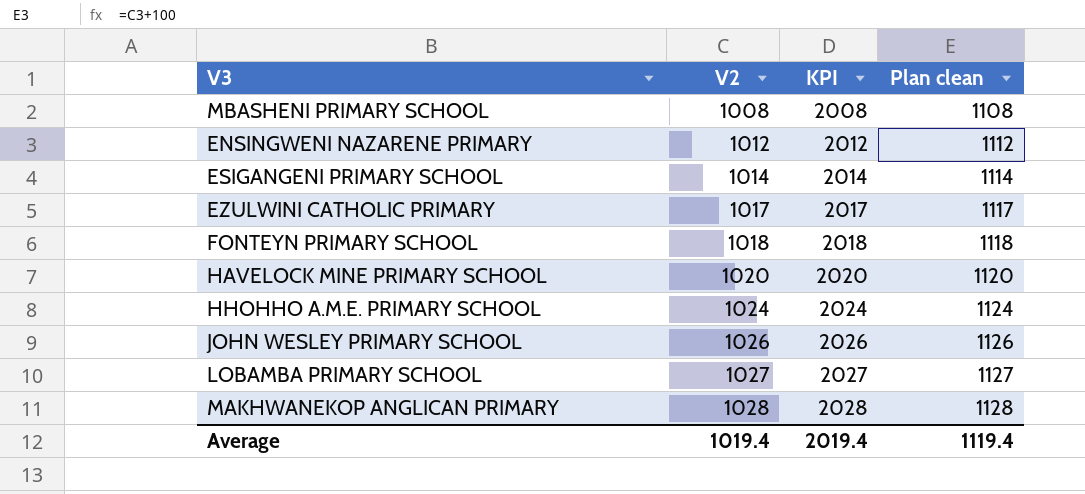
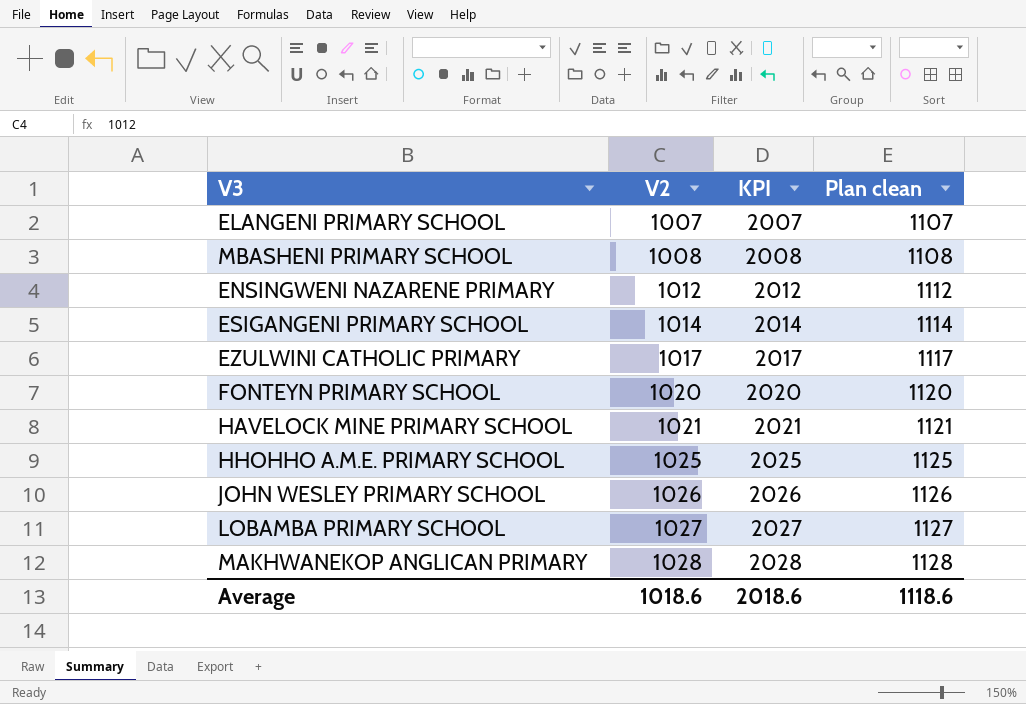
row ELANGENI PRIMARY SCHOOL: none -> 1007 | 2007 | 1107
FONTEYN PRIMARY SCHOOL | V2: 1018 -> 1020
FONTEYN PRIMARY SCHOOL | KPI: 2018 -> 2020
FONTEYN PRIMARY SCHOOL | Plan clean: 1118 -> 1120
HAVELOCK MINE PRIMARY SCHOOL | V2: 1020 -> 1021
HAVELOCK MINE PRIMARY SCHOOL | KPI: 2020 -> 2021
HAVELOCK MINE PRIMARY SCHOOL | Plan clean: 1120 -> 1121
HHOHHO A.M.E. PRIMARY SCHOOL | V2: 1024 -> 1025
HHOHHO A.M.E. PRIMARY SCHOOL | KPI: 2024 -> 2025
HHOHHO A.M.E. PRIMARY SCHOOL | Plan clean: 1124 -> 1125
Average | V2: 1019.4 -> 1018.6
Average | KPI: 2019.4 -> 2018.6
Average | Plan clean: 1119.4 -> 1118.6

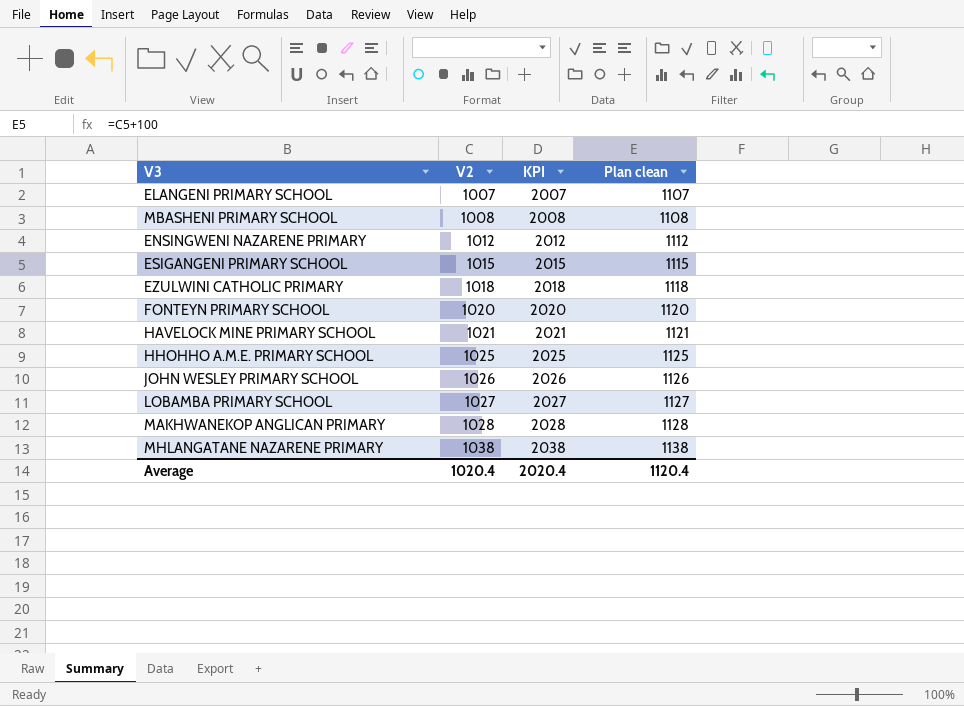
ESIGANGENI PRIMARY SCHOOL | V2: 1014 -> 1015
ESIGANGENI PRIMARY SCHOOL | KPI: 2014 -> 2015
ESIGANGENI PRIMARY SCHOOL | Plan clean: 1114 -> 1115
EZULWINI CATHOLIC PRIMARY | V2: 1017 -> 1018
EZULWINI CATHOLIC PRIMARY | KPI: 2017 -> 2018
EZULWINI CATHOLIC PRIMARY | Plan clean: 1117 -> 1118
row MHLANGATANE NAZARENE PRIMARY: none -> 1038 | 2038 | 1138
Average | V2: 1018.6 -> 1020.4
Average | KPI: 2018.6 -> 2020.4
Average | Plan clean: 1118.6 -> 1120.4

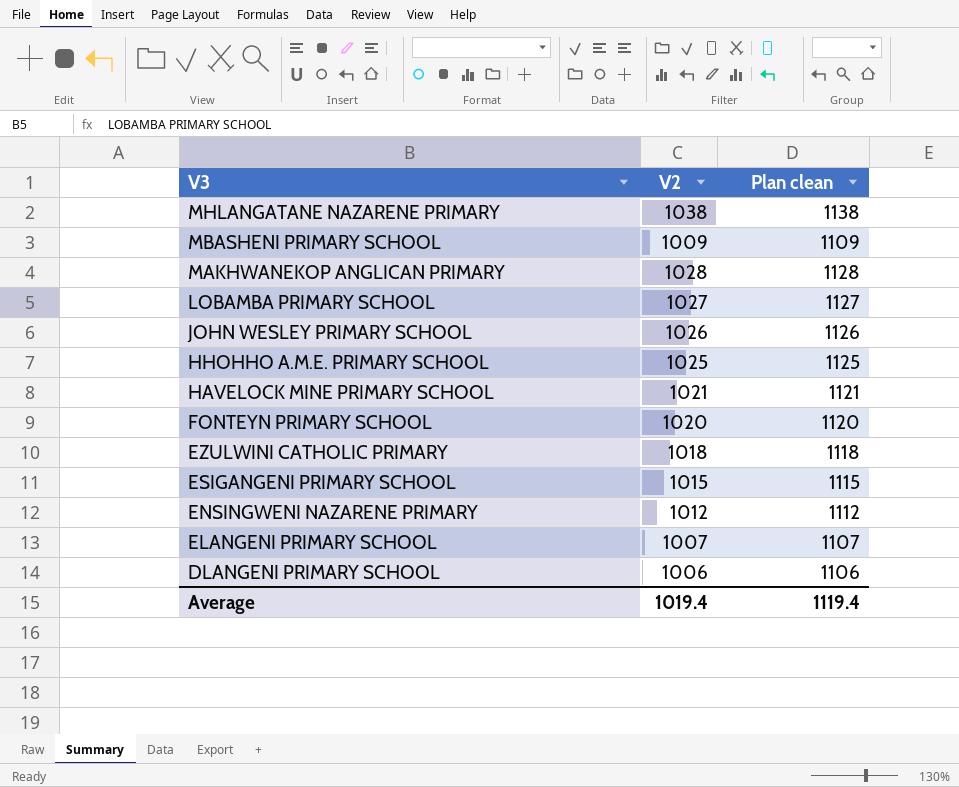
row order: V2 ascending -> V3 descending
column KPI | formula: [V2] + 1000 -> none
MBASHENI PRIMARY SCHOOL | V2: 1008 -> 1009
MBASHENI PRIMARY SCHOOL | Plan clean: 1108 -> 1109
row DLANGENI PRIMARY SCHOOL: none -> 1006 | 1106
Average | V2: 1020.4 -> 1019.4
Average | Plan clean: 1120.4 -> 1119.4

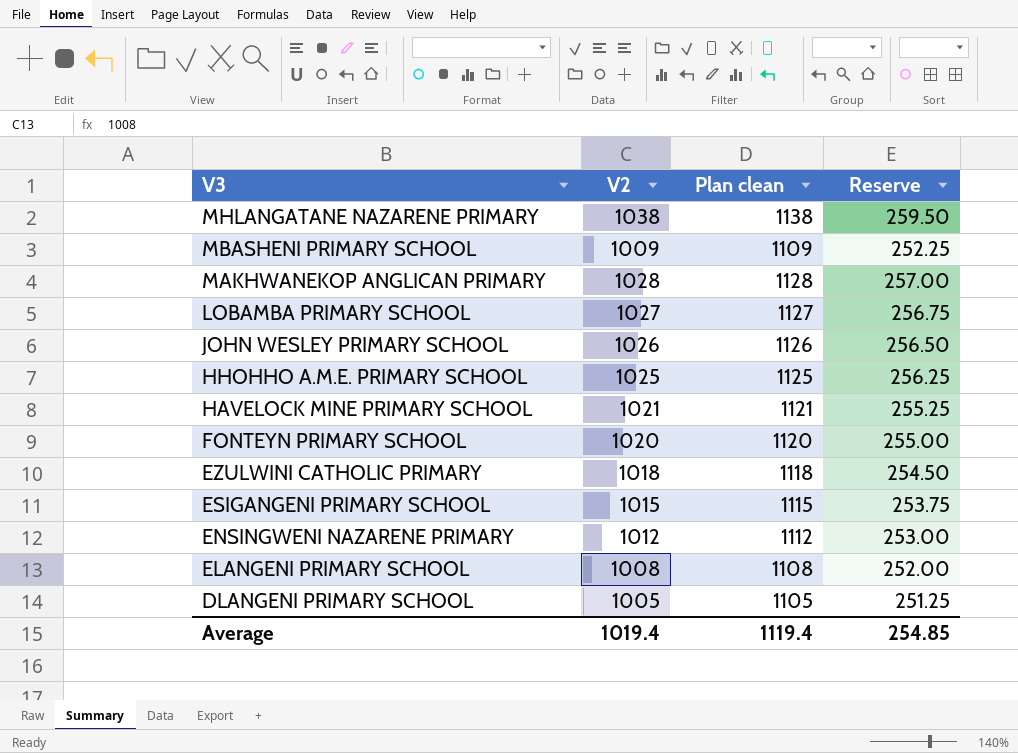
column Reserve | formula: none -> [V2] * 0.25
ELANGENI PRIMARY SCHOOL | V2: 1007 -> 1008
ELANGENI PRIMARY SCHOOL | Plan clean: 1107 -> 1108
DLANGENI PRIMARY SCHOOL | V2: 1006 -> 1005
DLANGENI PRIMARY SCHOOL | Plan clean: 1106 -> 1105

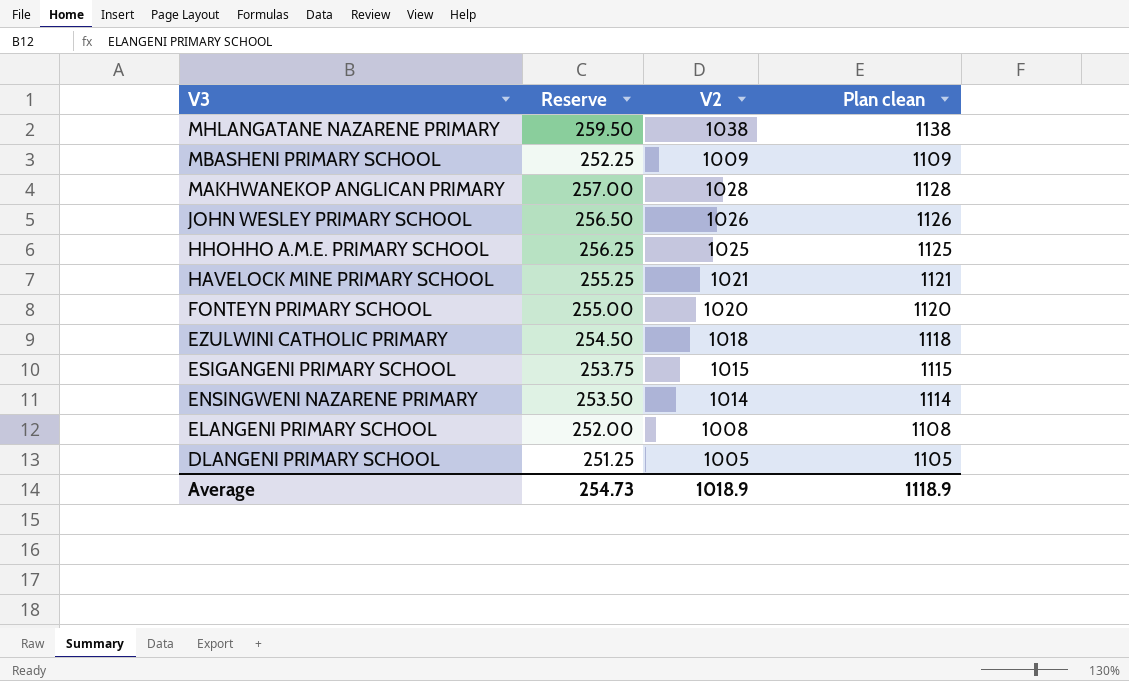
column Reserve | position: 4 -> 2
row LOBAMBA PRIMARY SCHOOL: 1027 | 1127 | 256.75 -> none
ENSINGWENI NAZARENE PRIMARY | Reserve: 253.00 -> 253.50
ENSINGWENI NAZARENE PRIMARY | V2: 1012 -> 1014
ENSINGWENI NAZARENE PRIMARY | Plan clean: 1112 -> 1114
Average | Reserve: 254.85 -> 254.73
Average | V2: 1019.4 -> 1018.9
Average | Plan clean: 1119.4 -> 1118.9

